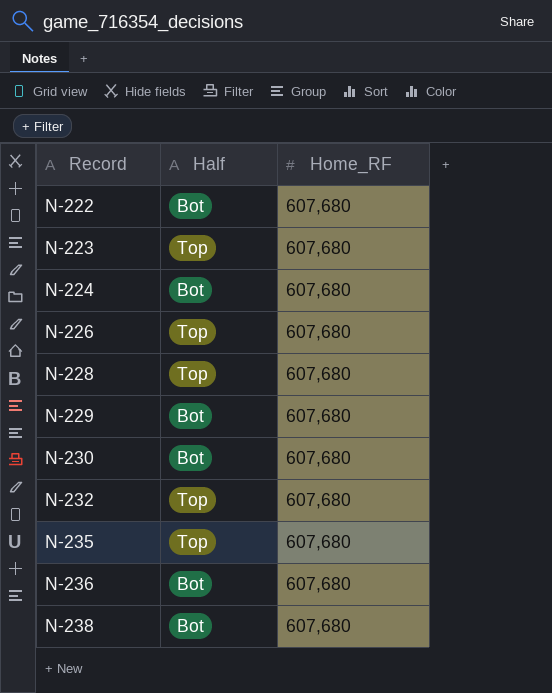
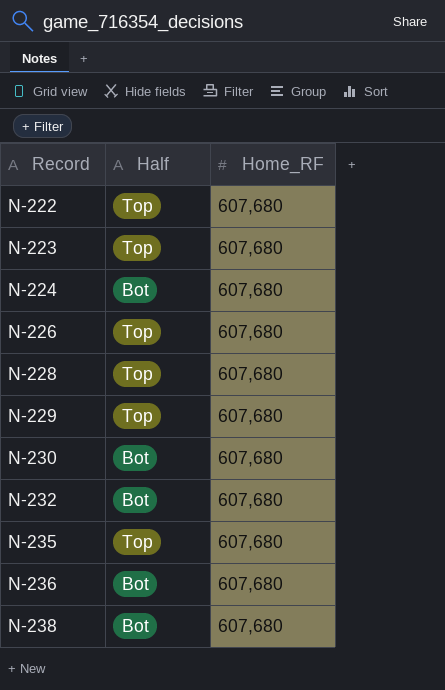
N-222 | Half: Bot -> Top
N-229 | Half: Bot -> Top
N-232 | Half: Top -> Bot

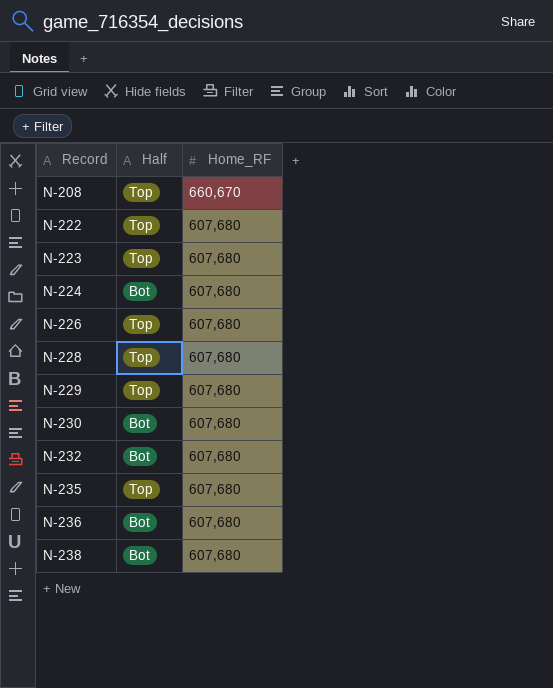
row N-208: none -> Top | 660,670

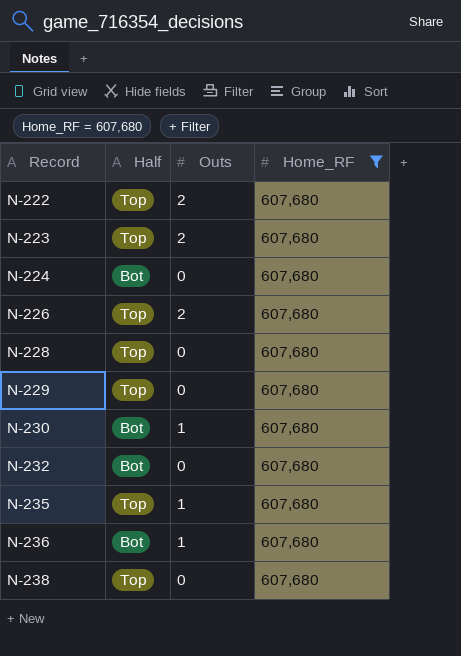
filter: none -> Home_RF = 607,680
column Outs | position: none -> 3
N-238 | Half: Bot -> Top

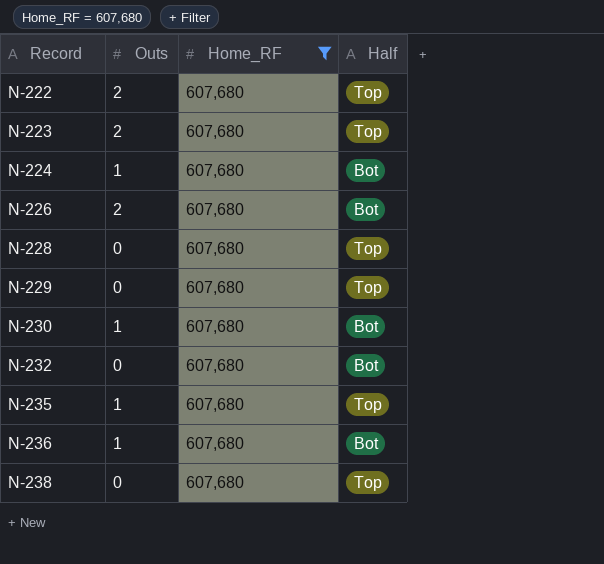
column Half | position: 2 -> 4
N-224 | Outs: 0 -> 1
N-226 | Half: Top -> Bot

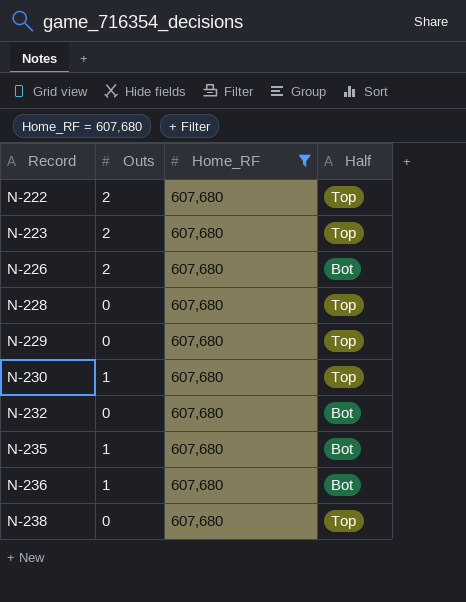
row N-224: 1 | 607,680 | Bot -> none
N-230 | Half: Bot -> Top
N-235 | Half: Top -> Bot

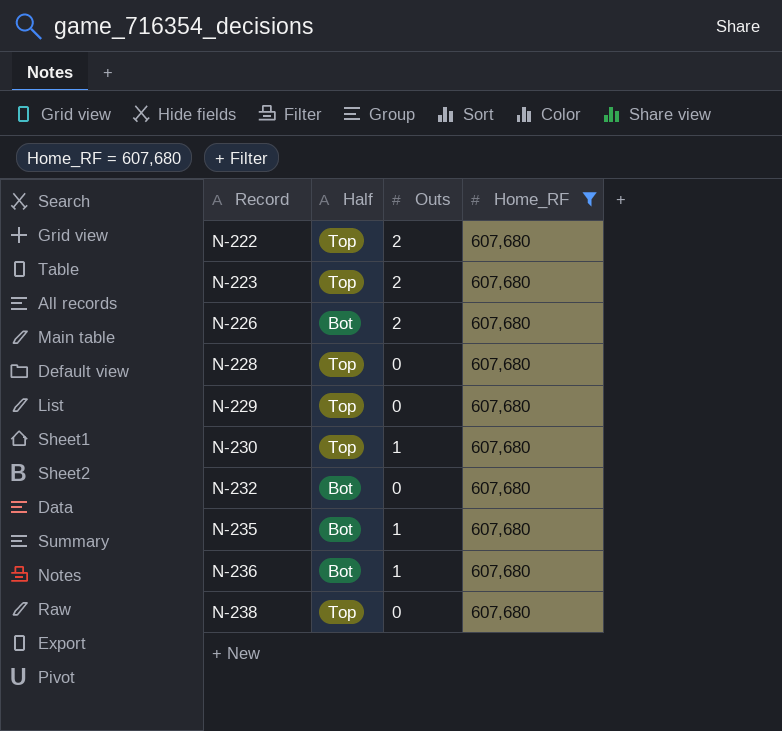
column Half | position: 4 -> 2

